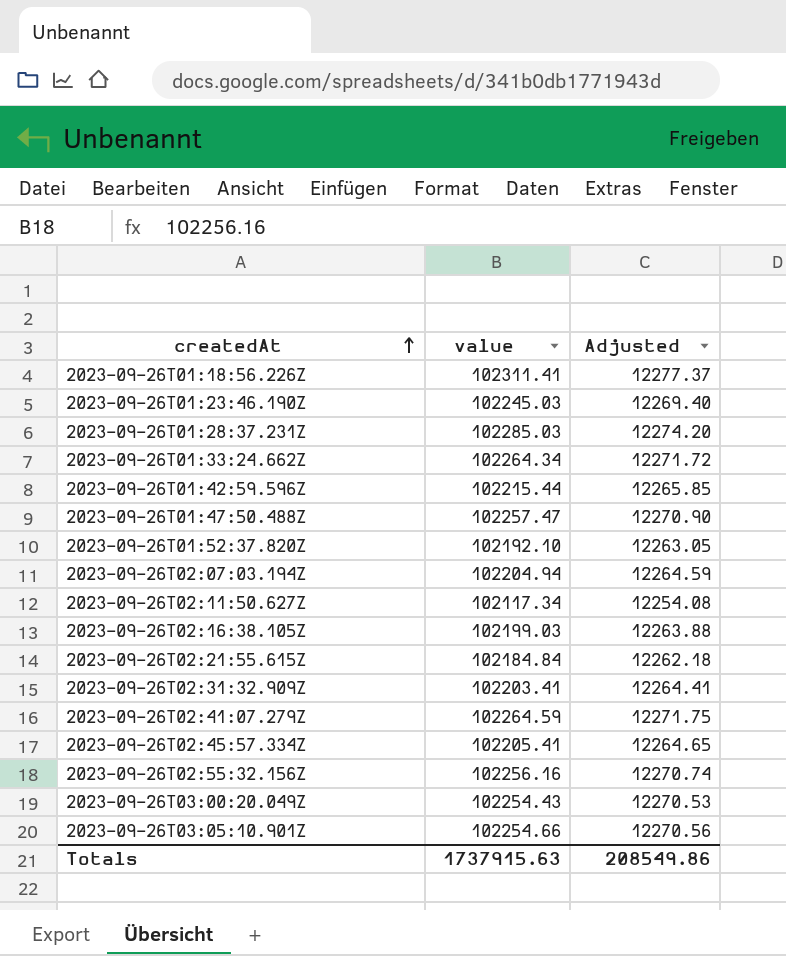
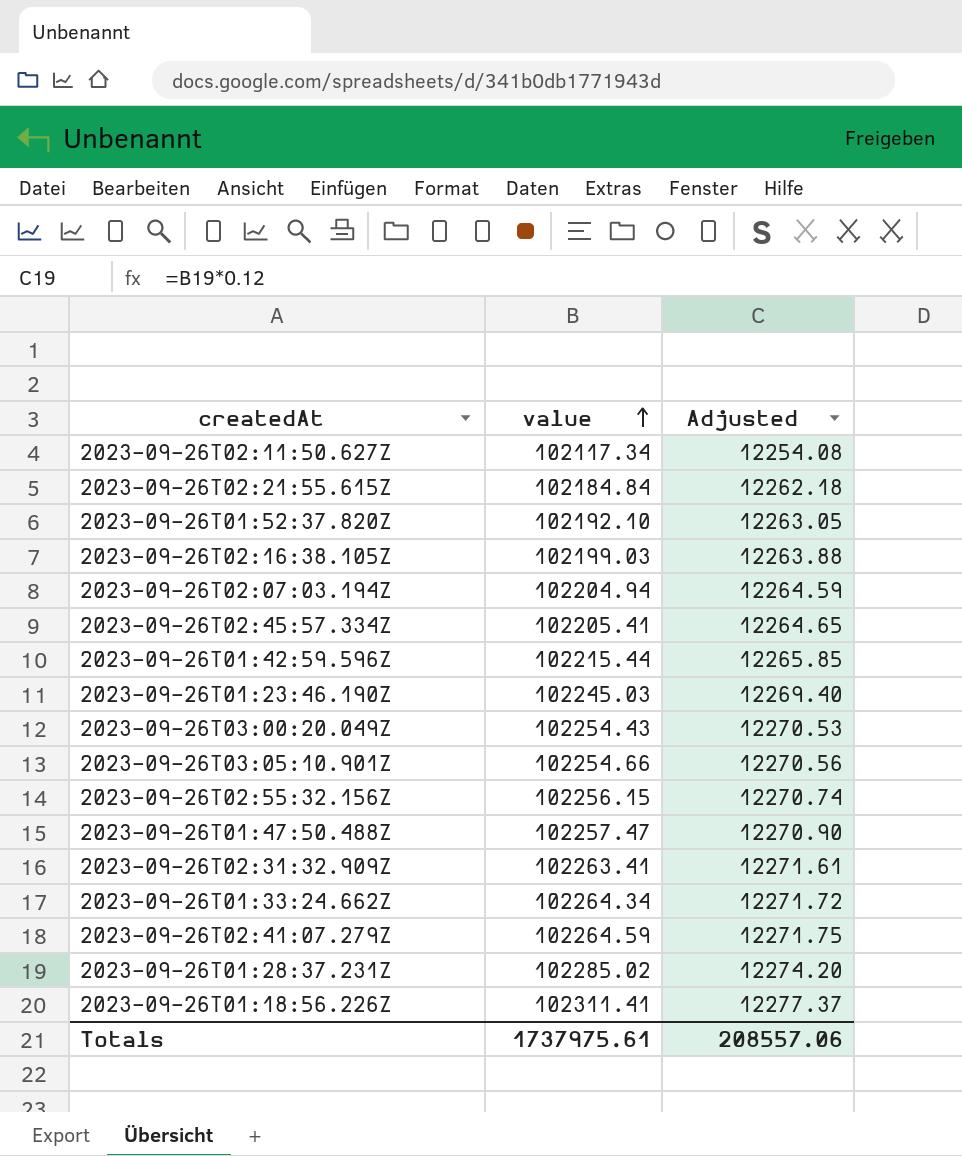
row order: createdAt ascending -> value ascending
2023-09-26T02:55:32.156Z | value: 102256.16 -> 102256.15
2023-09-26T02:31:32.909Z | value: 102203.41 -> 102263.41
2023-09-26T02:31:32.909Z | Adjusted: 12264.41 -> 12271.61
2023-09-26T01:28:37.231Z | value: 102285.03 -> 102285.02
Totals | value: 1737915.63 -> 1737975.61
Totals | Adjusted: 208549.86 -> 208557.06

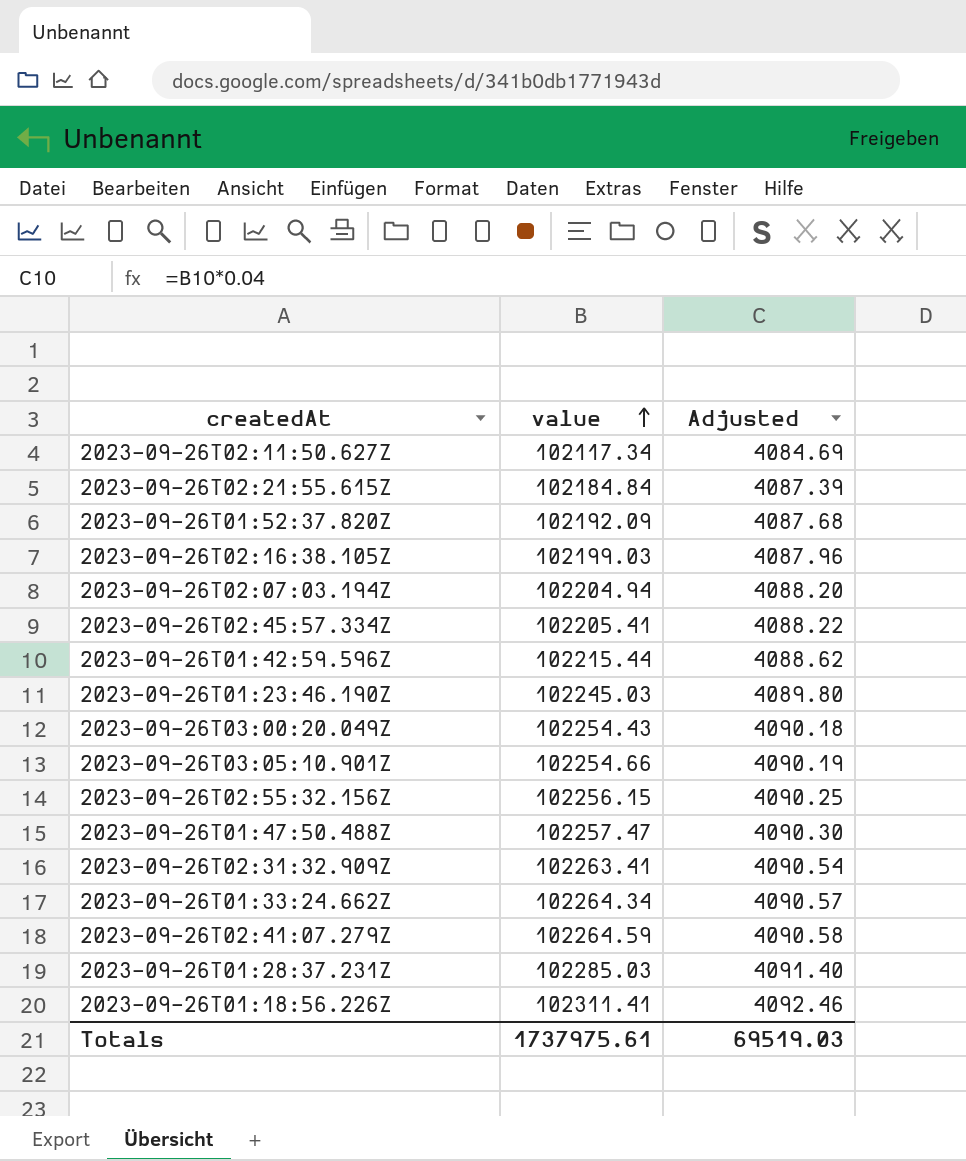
column Adjusted | formula: [value] * 0.12 -> [value] * 0.04
2023-09-26T01:52:37.820Z | value: 102192.10 -> 102192.09
2023-09-26T01:28:37.231Z | value: 102285.02 -> 102285.03
Totals | Adjusted: 208557.06 -> 69519.03

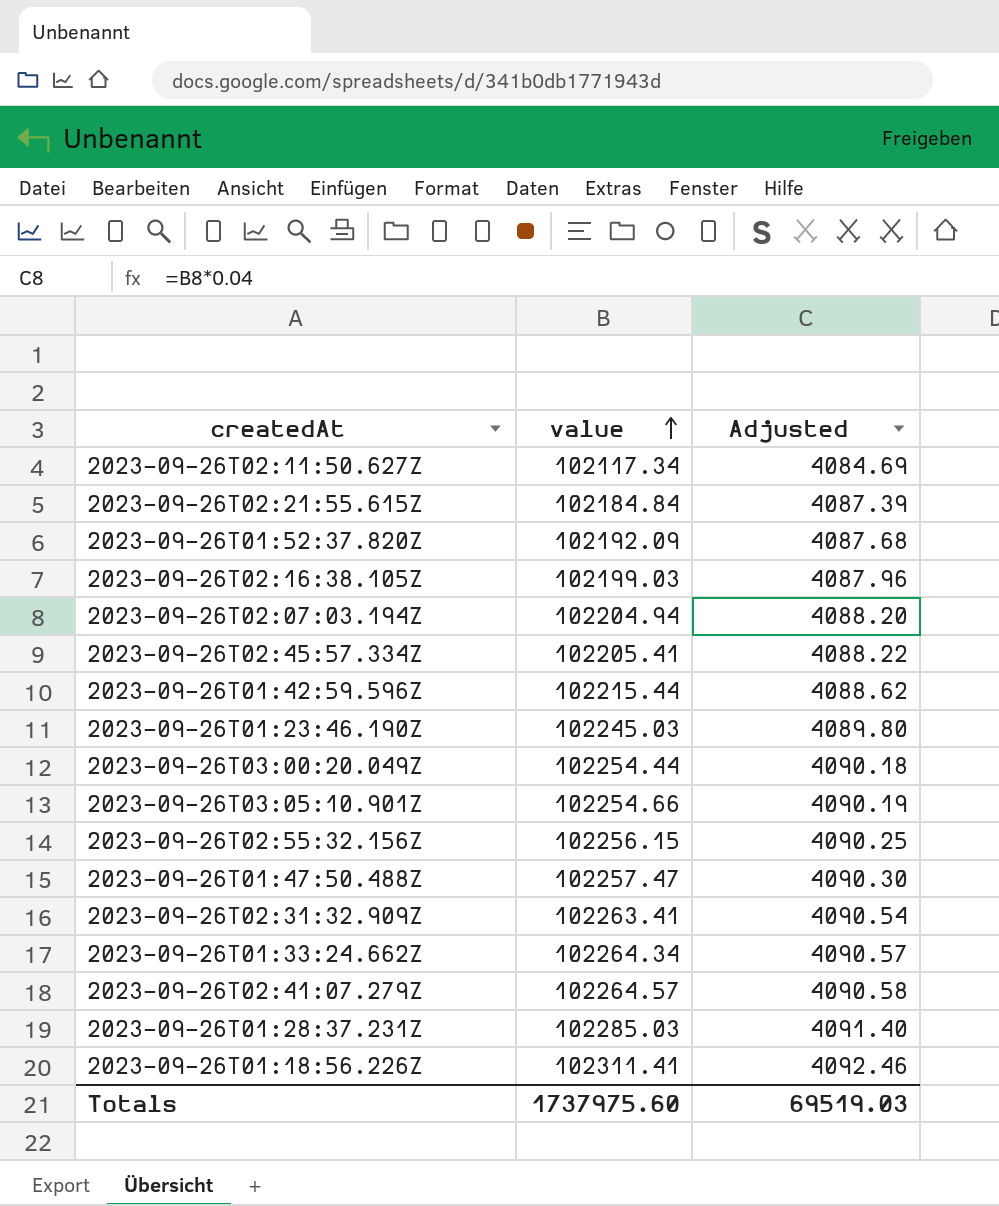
2023-09-26T03:00:20.049Z | value: 102254.43 -> 102254.44
2023-09-26T02:41:07.279Z | value: 102264.59 -> 102264.57
Totals | value: 1737975.61 -> 1737975.60

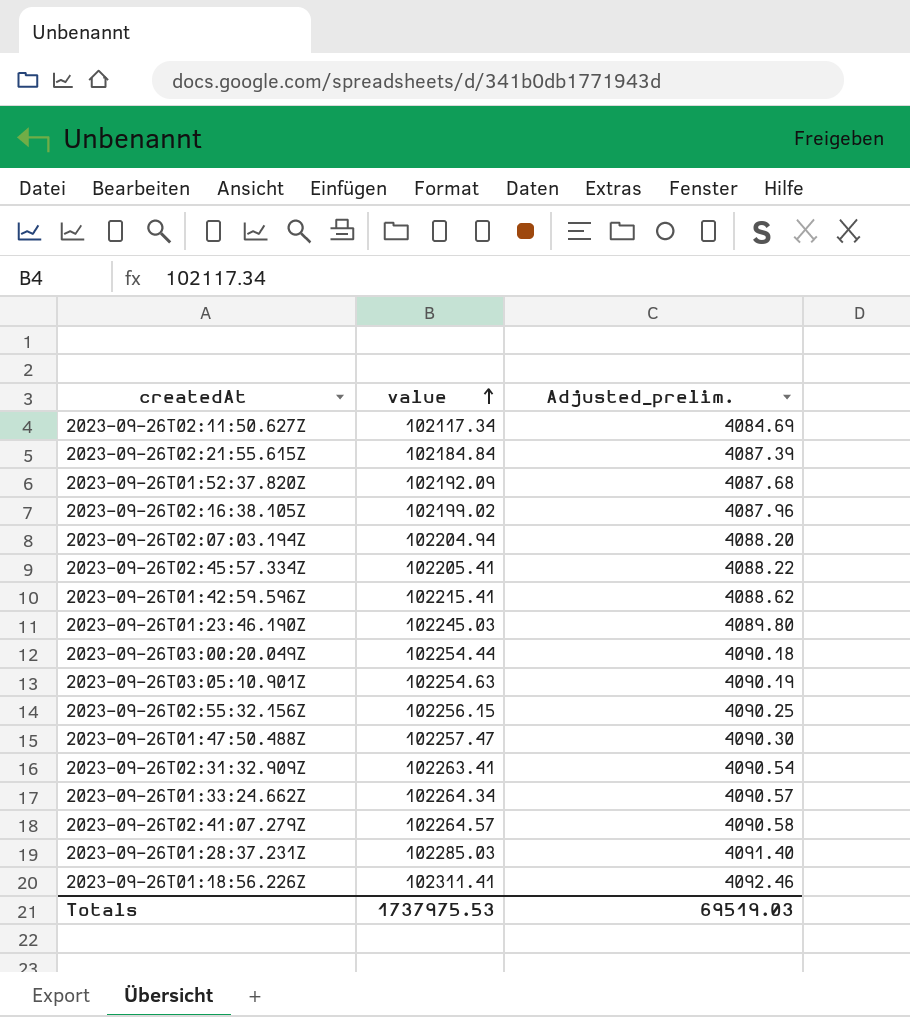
column name: Adjusted -> Adjusted_prelim.
2023-09-26T02:16:38.105Z | value: 102199.03 -> 102199.02
2023-09-26T01:42:59.596Z | value: 102215.44 -> 102215.41
2023-09-26T03:05:10.901Z | value: 102254.66 -> 102254.63
Totals | value: 1737975.60 -> 1737975.53

